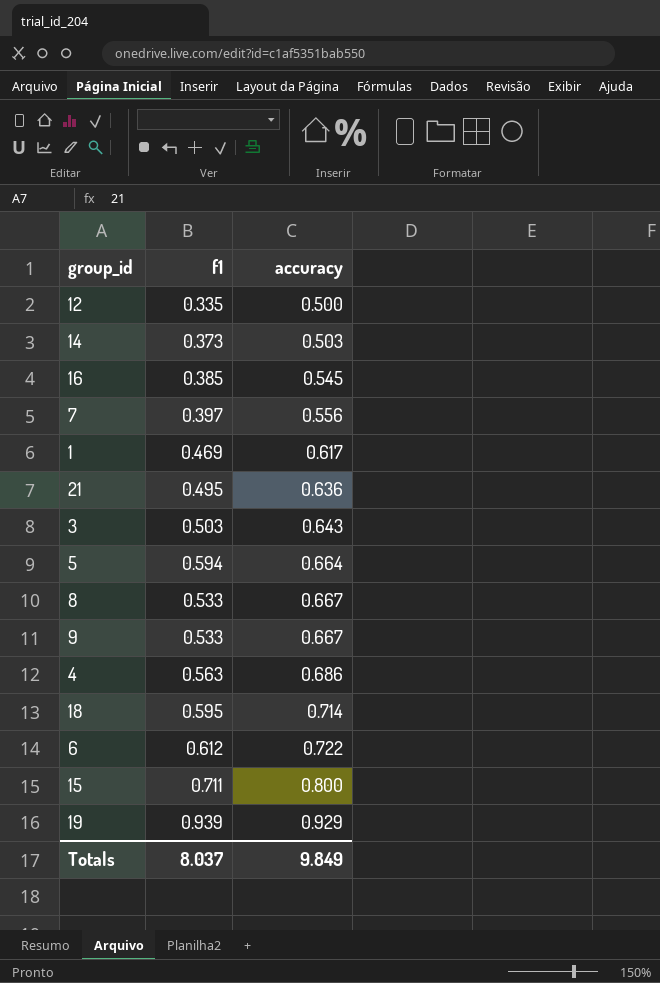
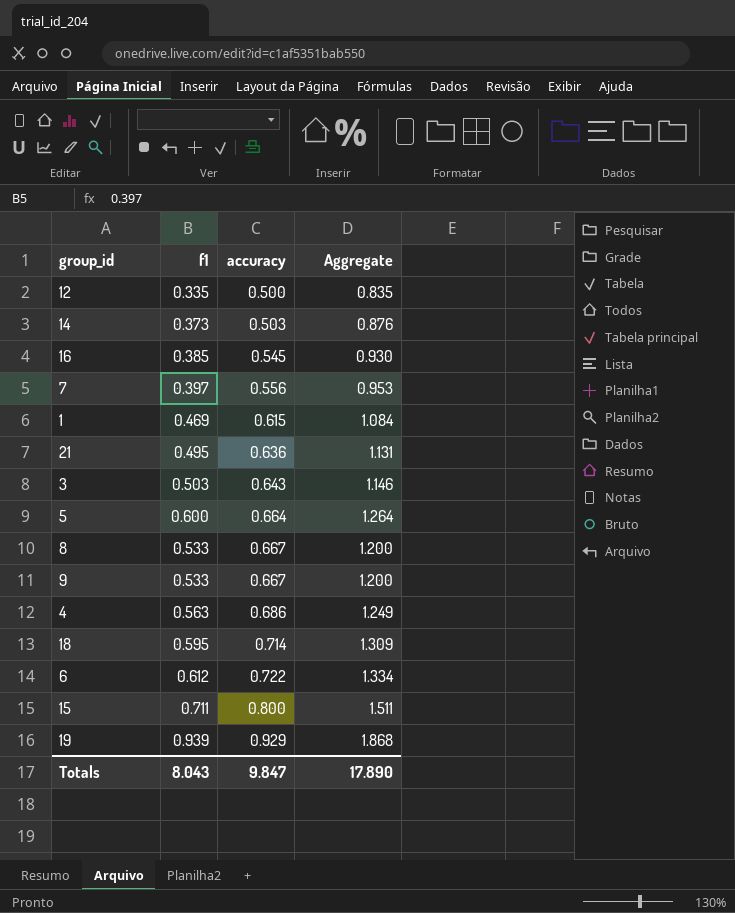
column Aggregate | formula: none -> [f1] + [accuracy]
1 | accuracy: 0.617 -> 0.615
5 | f1: 0.594 -> 0.600
Totals | f1: 8.037 -> 8.043
Totals | accuracy: 9.849 -> 9.847

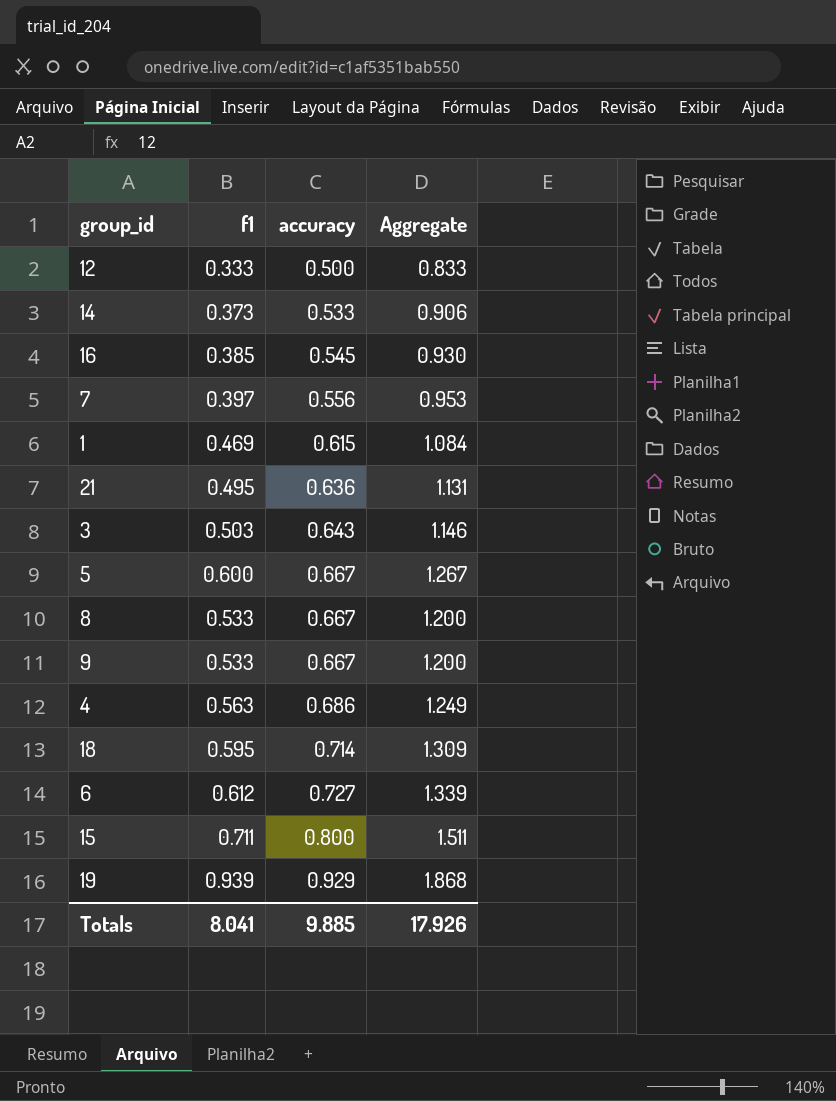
12 | f1: 0.335 -> 0.333
12 | Aggregate: 0.835 -> 0.833
14 | accuracy: 0.503 -> 0.533
14 | Aggregate: 0.876 -> 0.906
5 | accuracy: 0.664 -> 0.667
5 | Aggregate: 1.264 -> 1.267
6 | accuracy: 0.722 -> 0.727
6 | Aggregate: 1.334 -> 1.339
Totals | f1: 8.043 -> 8.041
Totals | accuracy: 9.847 -> 9.885
Totals | Aggregate: 17.890 -> 17.926

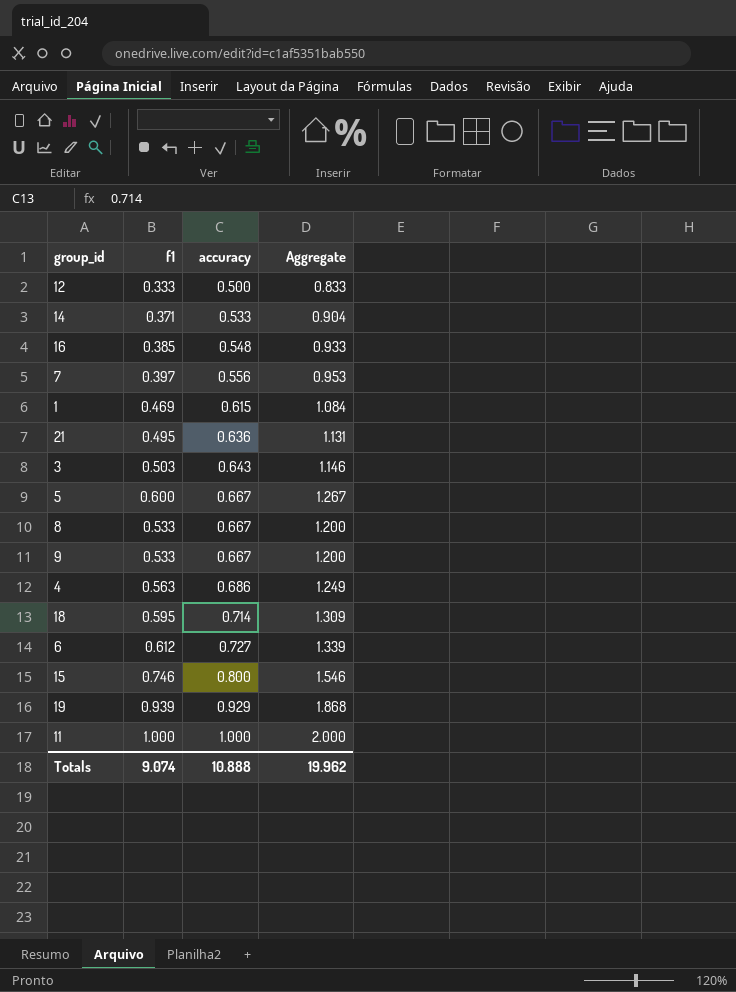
14 | f1: 0.373 -> 0.371
14 | Aggregate: 0.906 -> 0.904
16 | accuracy: 0.545 -> 0.548
16 | Aggregate: 0.930 -> 0.933
15 | f1: 0.711 -> 0.746
15 | Aggregate: 1.511 -> 1.546
row 11: none -> 1.000 | 1.000 | 2.000
Totals | f1: 8.041 -> 9.074
Totals | accuracy: 9.885 -> 10.888
Totals | Aggregate: 17.926 -> 19.962

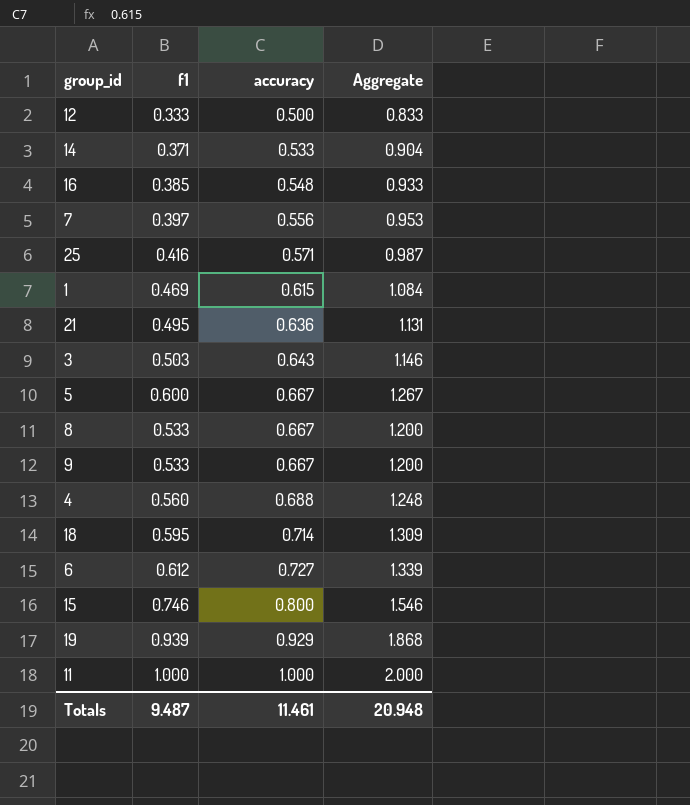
row 25: none -> 0.416 | 0.571 | 0.987
4 | f1: 0.563 -> 0.560
4 | accuracy: 0.686 -> 0.688
4 | Aggregate: 1.249 -> 1.248
Totals | f1: 9.074 -> 9.487
Totals | accuracy: 10.888 -> 11.461
Totals | Aggregate: 19.962 -> 20.948

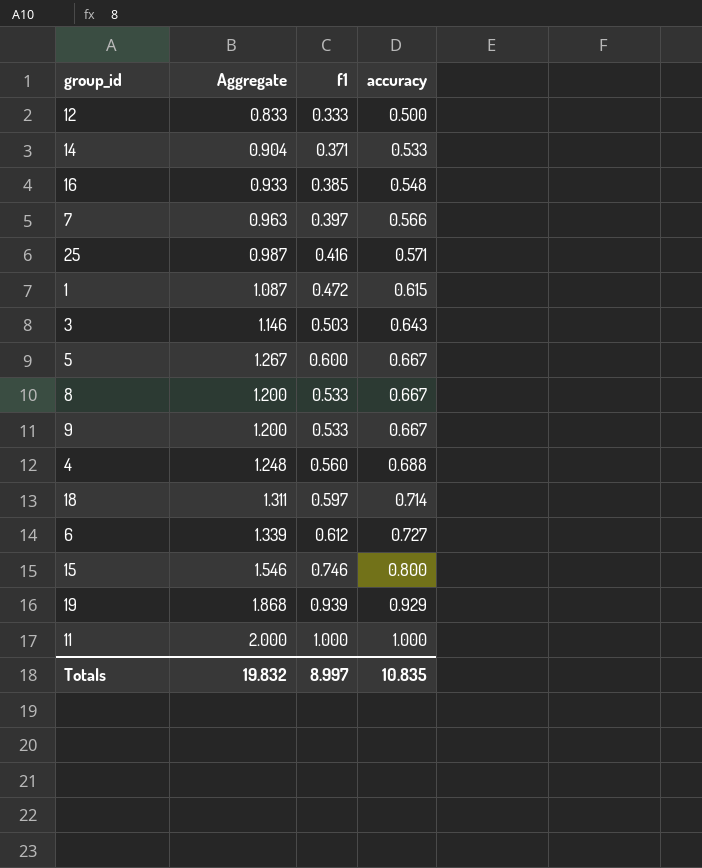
column Aggregate | position: 4 -> 2
row 21: 0.495 | 0.636 | 1.131 -> none
7 | Aggregate: 0.953 -> 0.963
7 | accuracy: 0.556 -> 0.566
1 | Aggregate: 1.084 -> 1.087
1 | f1: 0.469 -> 0.472
18 | Aggregate: 1.309 -> 1.311
18 | f1: 0.595 -> 0.597
Totals | Aggregate: 20.948 -> 19.832
Totals | f1: 9.487 -> 8.997
Totals | accuracy: 11.461 -> 10.835

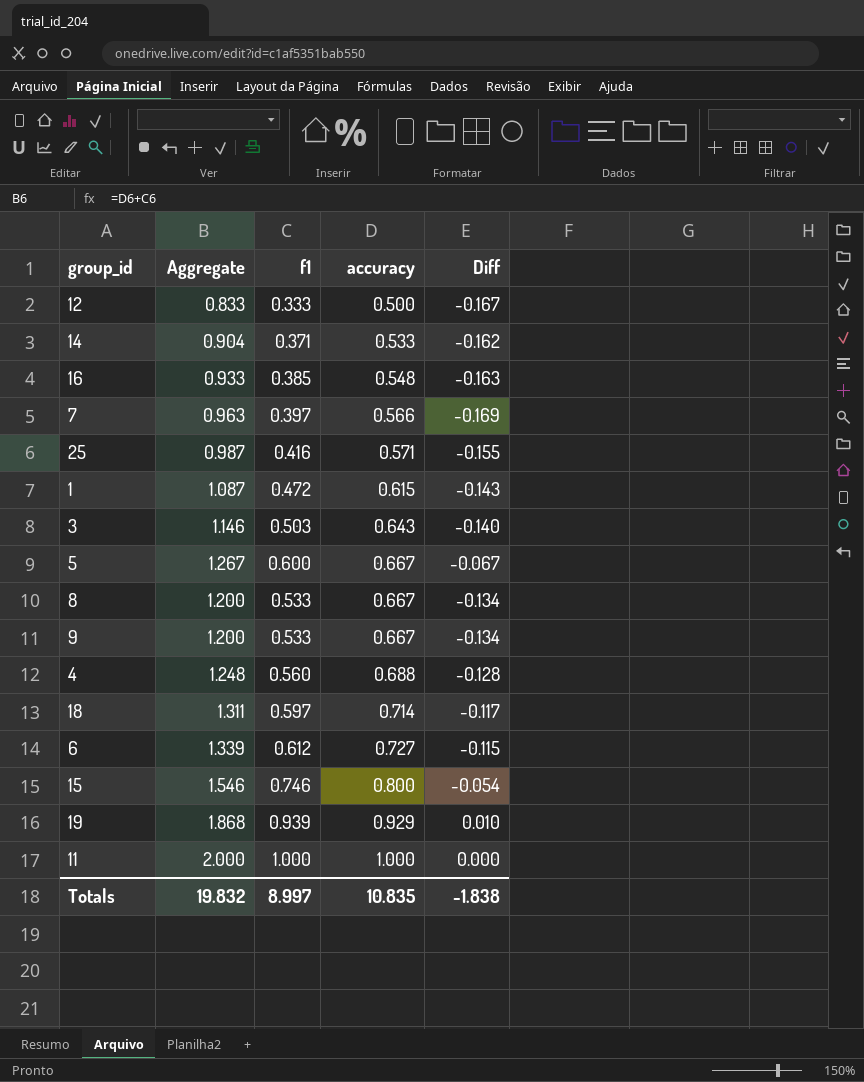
column Diff | formula: none -> [f1] - [accuracy]

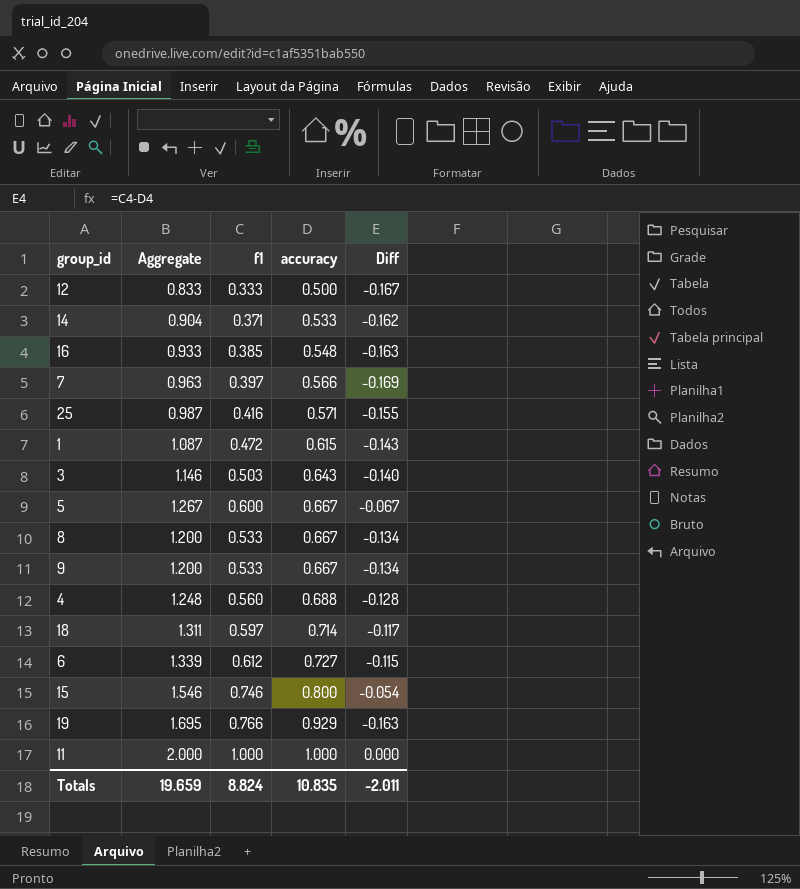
19 | Aggregate: 1.868 -> 1.695
19 | f1: 0.939 -> 0.766
19 | Diff: 0.010 -> -0.163
Totals | Aggregate: 19.832 -> 19.659
Totals | f1: 8.997 -> 8.824
Totals | Diff: -1.838 -> -2.011

